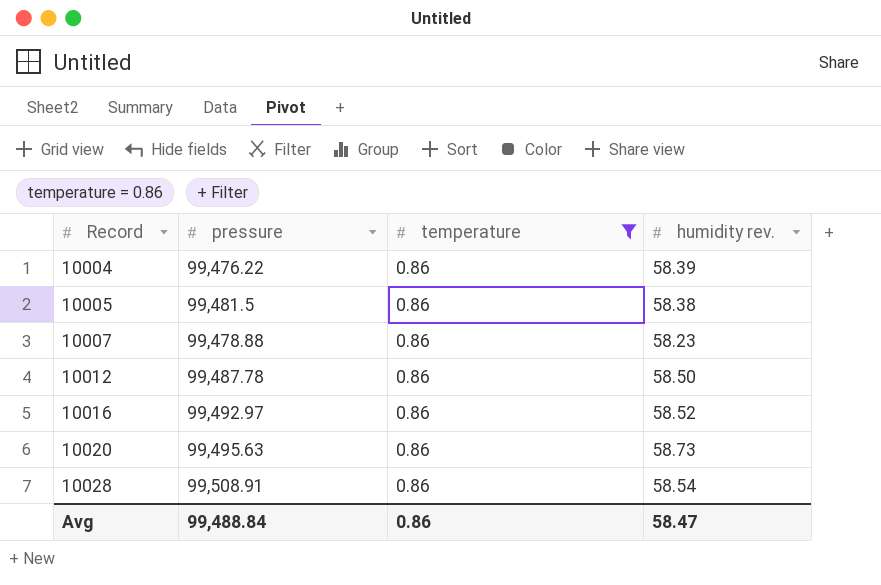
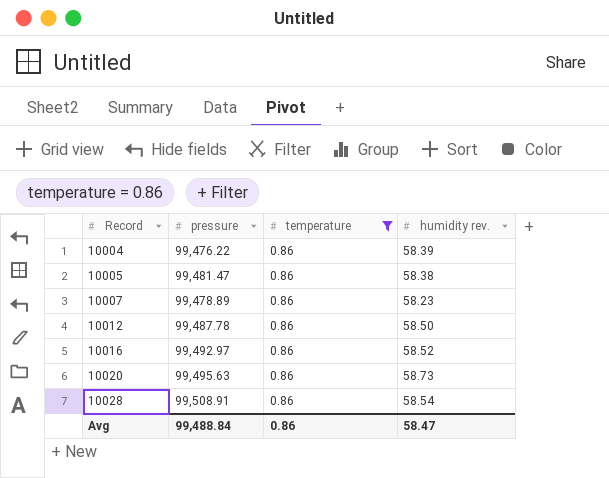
10005 | pressure: 99,481.5 -> 99,481.47
10007 | pressure: 99,478.88 -> 99,478.89

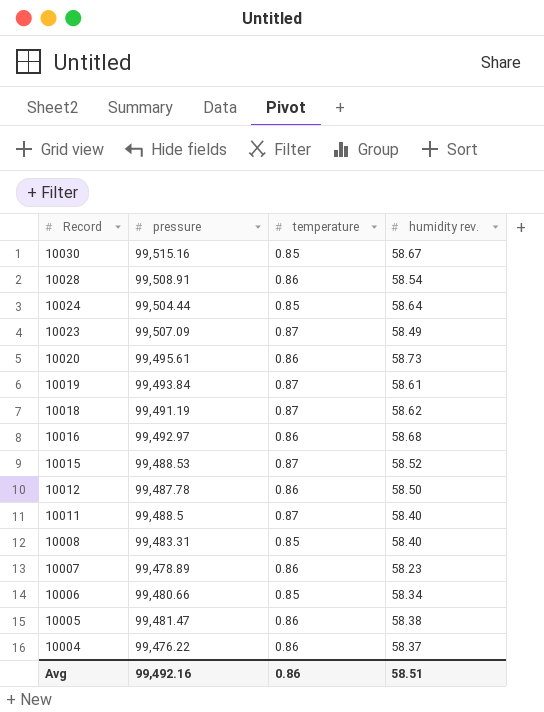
filter: temperature = 0.86 -> none
row order: Record ascending -> Record descending
10020 | pressure: 99,495.63 -> 99,495.61
10016 | humidity rev.: 58.52 -> 58.68
10004 | humidity rev.: 58.39 -> 58.37
Avg | pressure: 99,488.84 -> 99,492.16
Avg | humidity rev.: 58.47 -> 58.51

